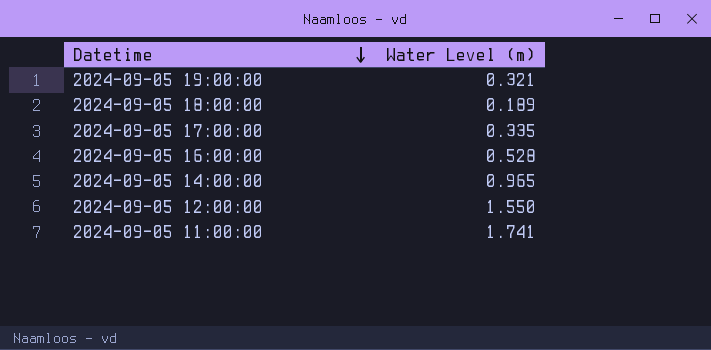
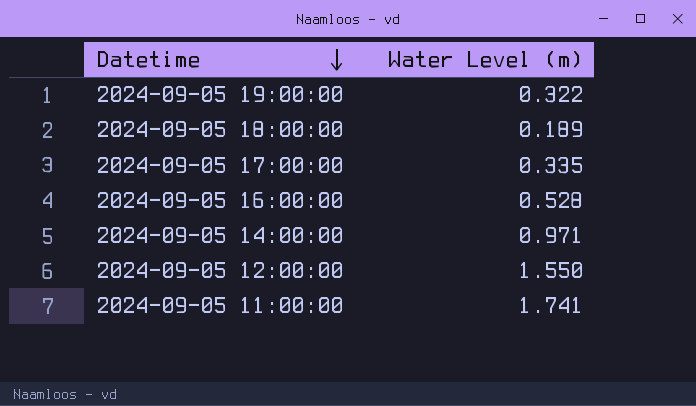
2024-09-05 19:00:00 | Water Level (m): 0.321 -> 0.322
2024-09-05 14:00:00 | Water Level (m): 0.965 -> 0.971

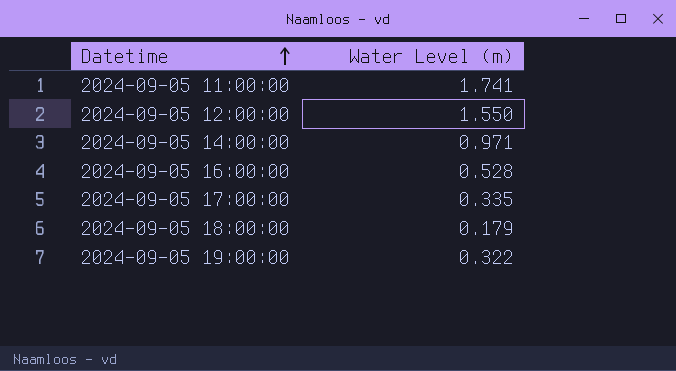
row order: Datetime descending -> Datetime ascending
2024-09-05 18:00:00 | Water Level (m): 0.189 -> 0.179

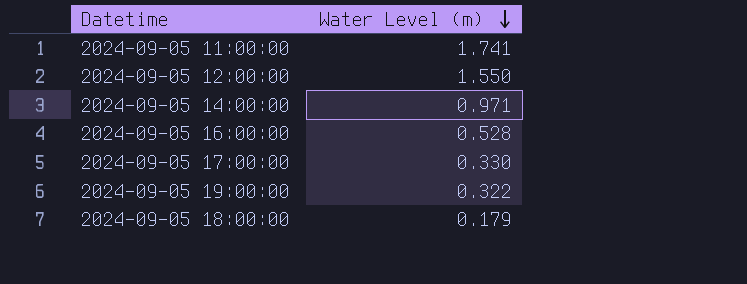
row order: Datetime ascending -> Water Level (m) descending
2024-09-05 17:00:00 | Water Level (m): 0.335 -> 0.330

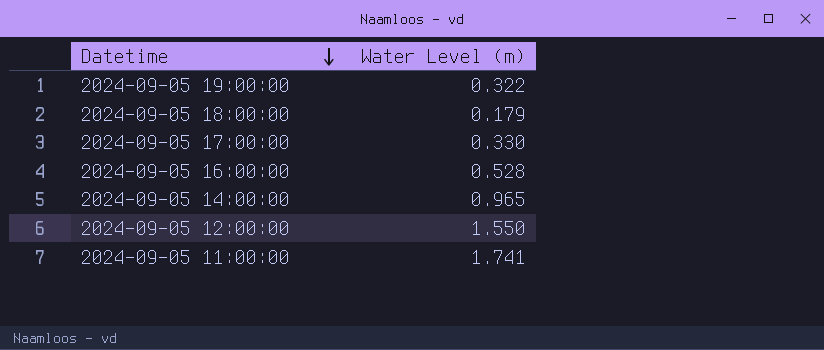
row order: Water Level (m) descending -> Datetime descending
2024-09-05 14:00:00 | Water Level (m): 0.971 -> 0.965

